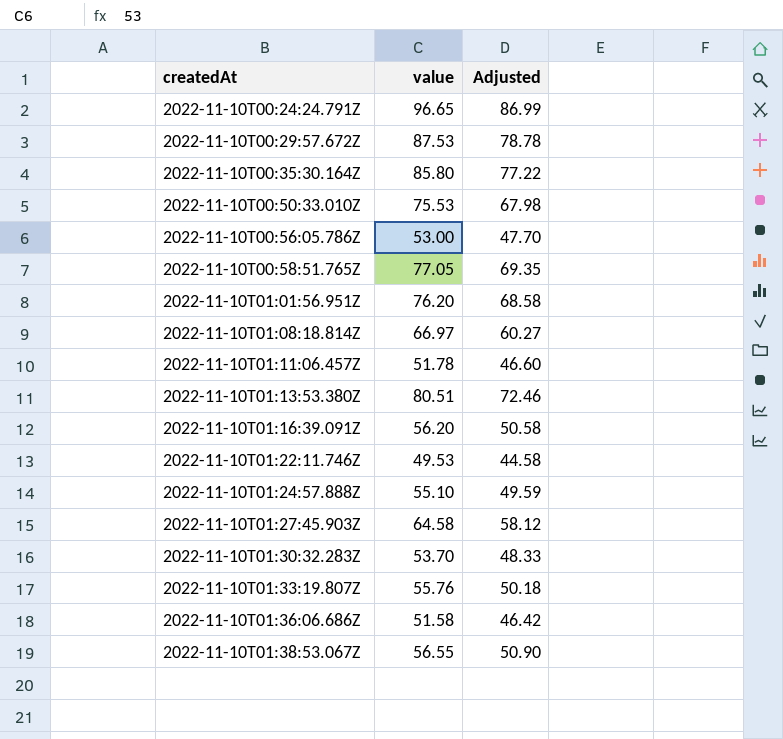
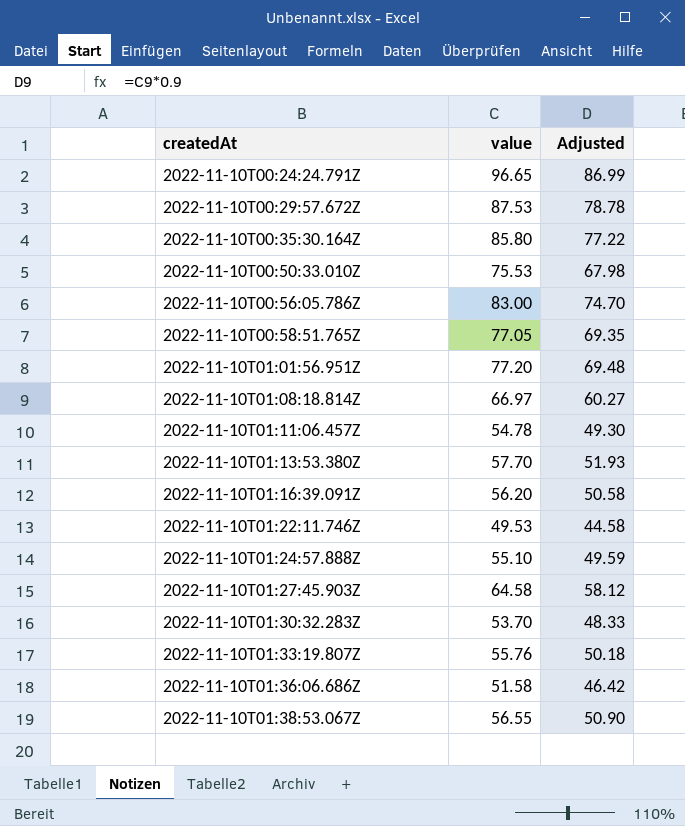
2022-11-10T00:56:05.786Z | value: 53.00 -> 83.00
2022-11-10T00:56:05.786Z | Adjusted: 47.70 -> 74.70
2022-11-10T01:01:56.951Z | value: 76.20 -> 77.20
2022-11-10T01:01:56.951Z | Adjusted: 68.58 -> 69.48
2022-11-10T01:11:06.457Z | value: 51.78 -> 54.78
2022-11-10T01:11:06.457Z | Adjusted: 46.60 -> 49.30
2022-11-10T01:13:53.380Z | value: 80.51 -> 57.70
2022-11-10T01:13:53.380Z | Adjusted: 72.46 -> 51.93

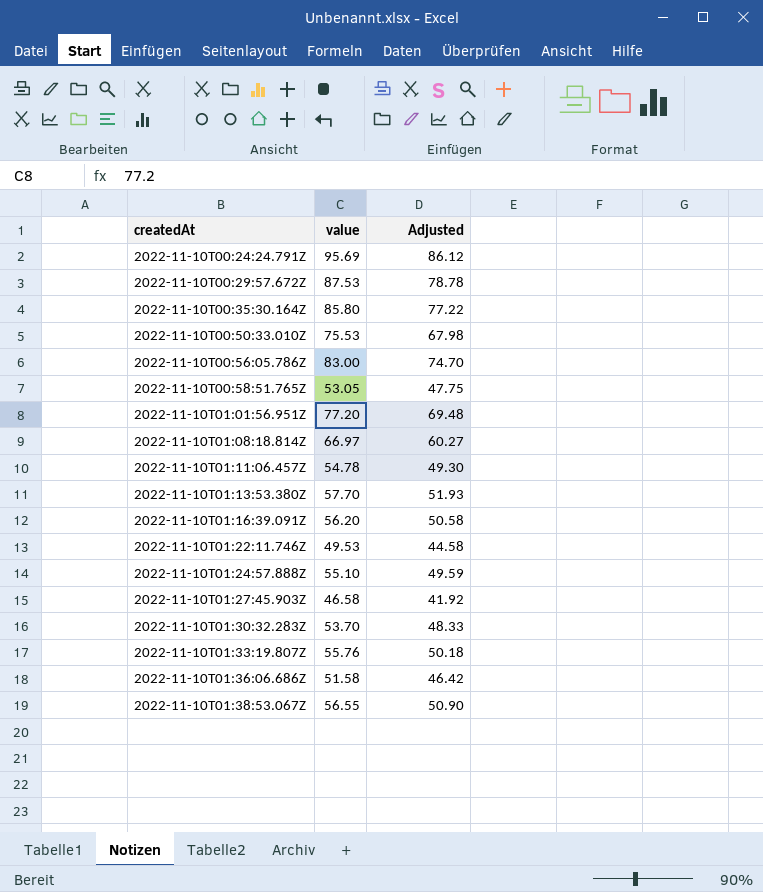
2022-11-10T00:24:24.791Z | value: 96.65 -> 95.69
2022-11-10T00:24:24.791Z | Adjusted: 86.99 -> 86.12
2022-11-10T00:58:51.765Z | value: 77.05 -> 53.05
2022-11-10T00:58:51.765Z | Adjusted: 69.35 -> 47.75
2022-11-10T01:27:45.903Z | value: 64.58 -> 46.58
2022-11-10T01:27:45.903Z | Adjusted: 58.12 -> 41.92

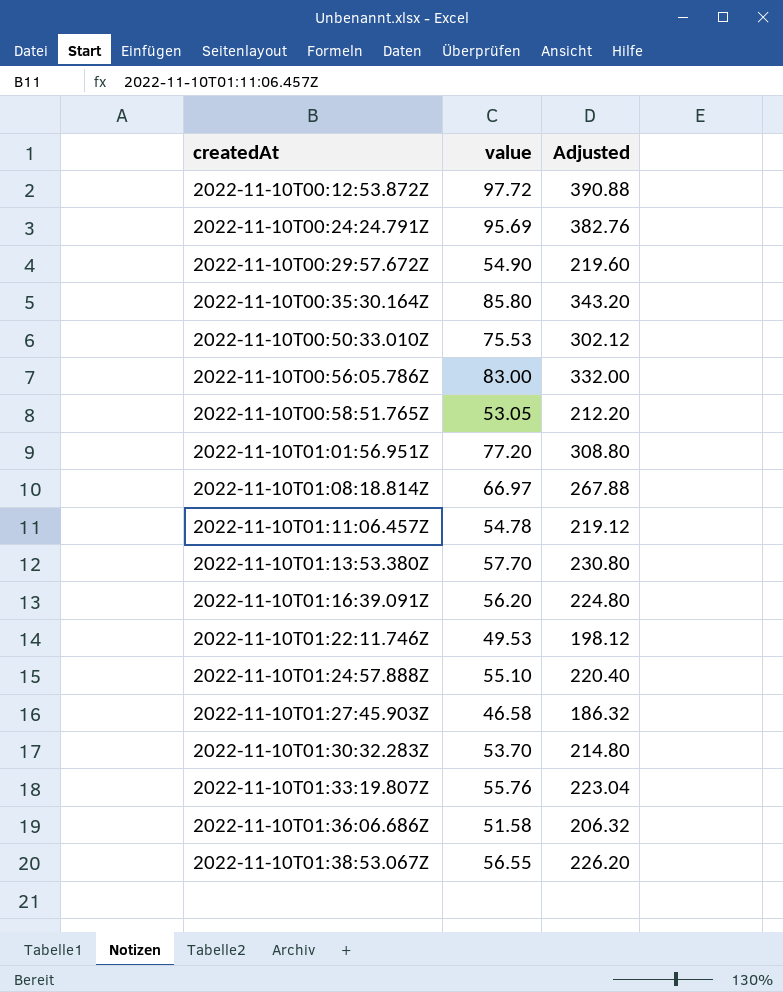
column Adjusted | formula: [value] * 0.9 -> [value] * 4
row 2022-11-10T00:12:53.872Z: none -> 97.72 | 390.88
2022-11-10T00:29:57.672Z | value: 87.53 -> 54.90

